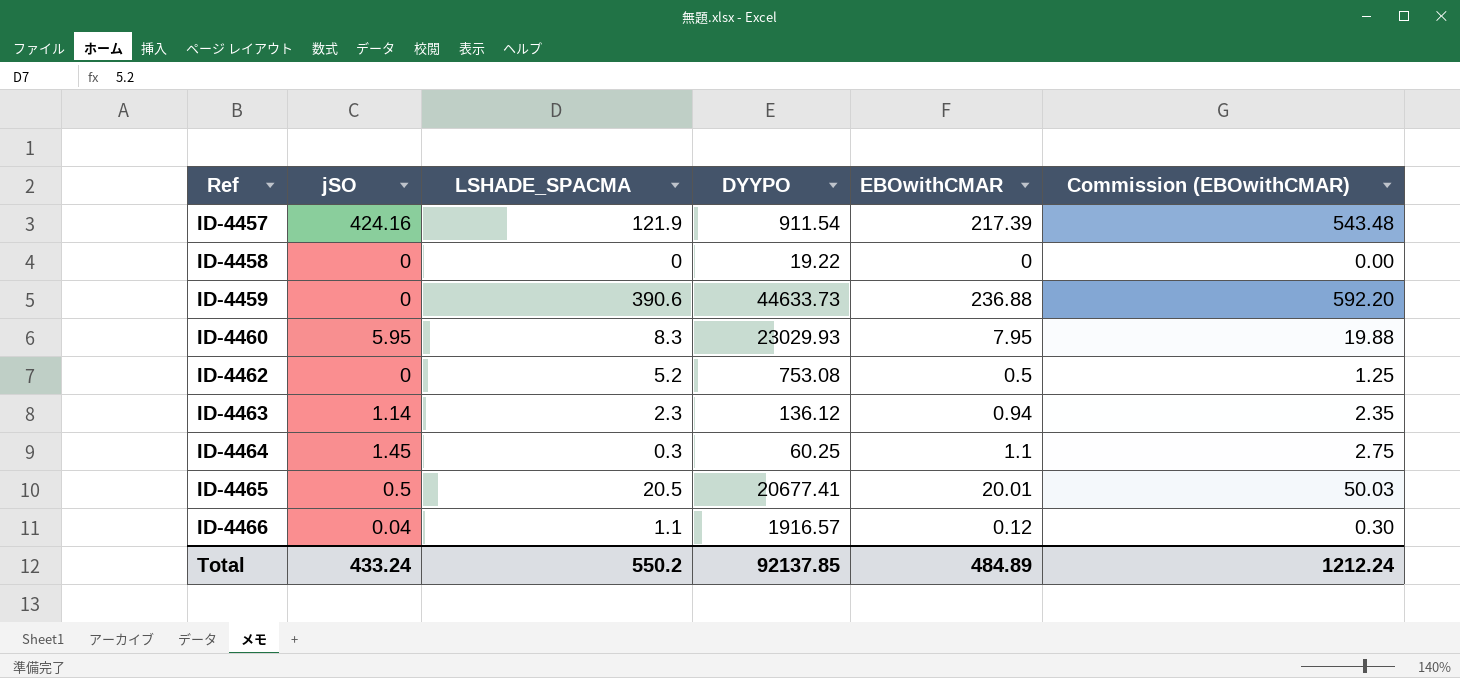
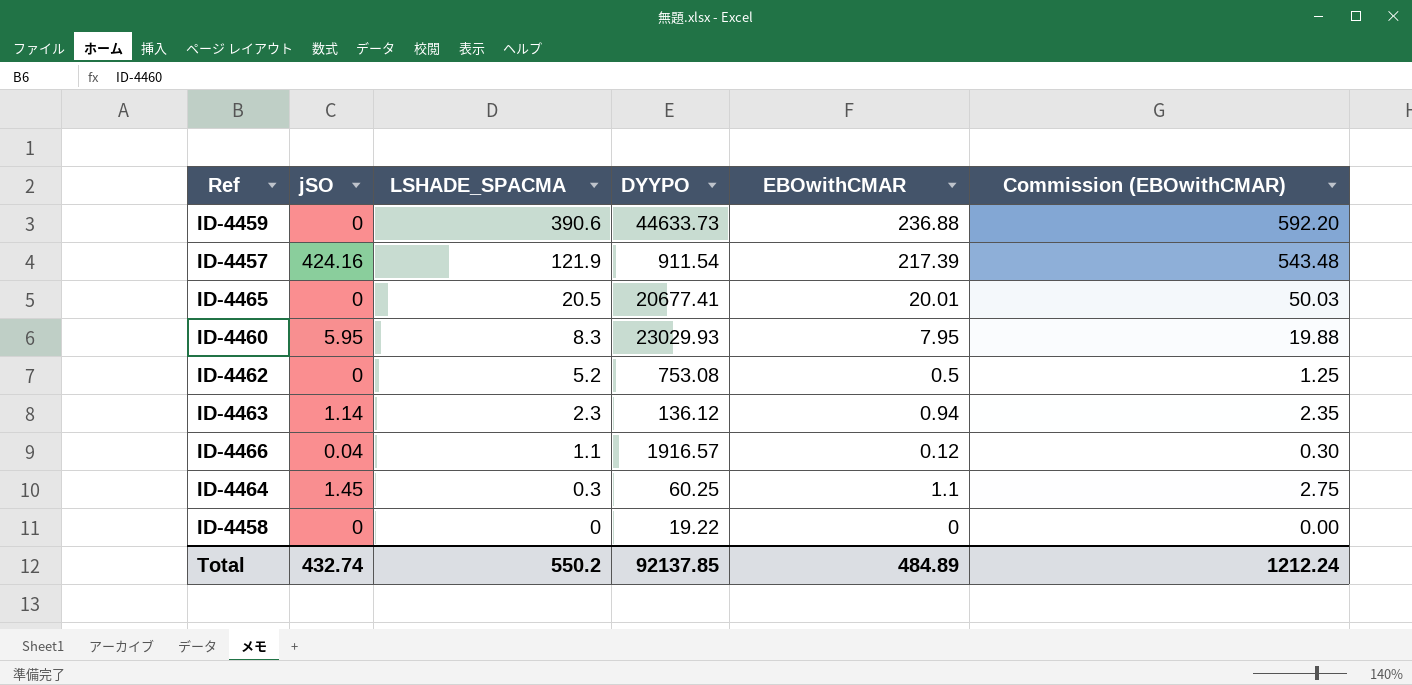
row order: Ref ascending -> LSHADE_SPACMA descending
ID-4465 | jSO: 0.5 -> 0
Total | jSO: 433.24 -> 432.74

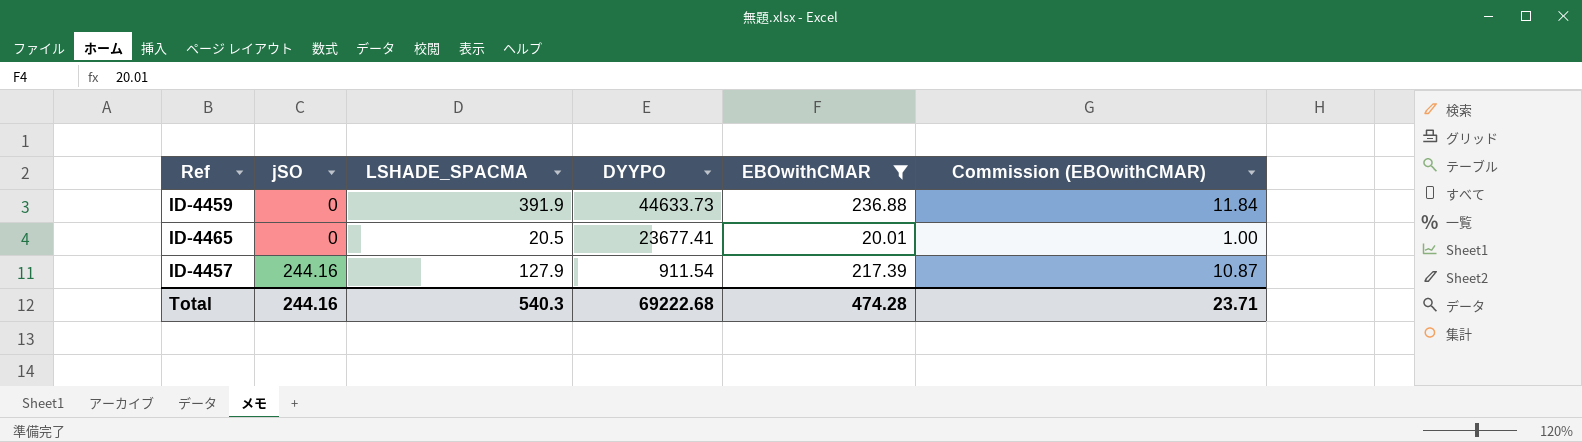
filter: none -> EBOwithCMAR >= 20.01
row order: LSHADE_SPACMA descending -> jSO ascending
column Commission (EBOwithCMAR) | formula: [EBOwithCMAR] * 2.5 -> [EBOwithCMAR] * 0.05
ID-4459 | LSHADE_SPACMA: 390.6 -> 391.9
ID-4465 | DYYPO: 20677.41 -> 23677.41
ID-4457 | jSO: 424.16 -> 244.16
ID-4457 | LSHADE_SPACMA: 121.9 -> 127.9
Total | jSO: 432.74 -> 244.16
Total | LSHADE_SPACMA: 550.2 -> 540.3
Total | DYYPO: 92137.85 -> 69222.68
Total | EBOwithCMAR: 484.89 -> 474.28
Total | Commission (EBOwithCMAR): 1212.24 -> 23.71

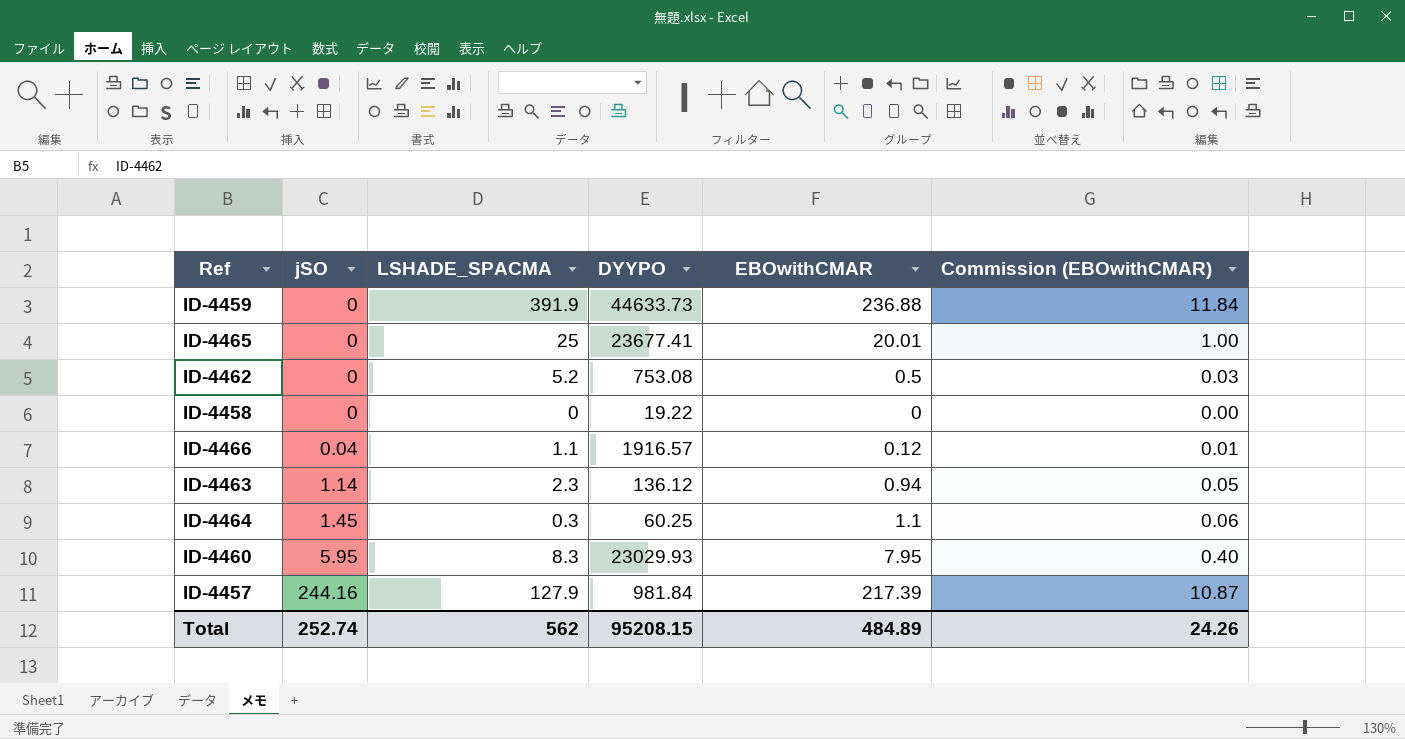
filter: EBOwithCMAR >= 20.01 -> none
ID-4465 | LSHADE_SPACMA: 20.5 -> 25
ID-4457 | DYYPO: 911.54 -> 981.84
Total | jSO: 244.16 -> 252.74
Total | LSHADE_SPACMA: 540.3 -> 562
Total | DYYPO: 69222.68 -> 95208.15
Total | EBOwithCMAR: 474.28 -> 484.89
Total | Commission (EBOwithCMAR): 23.71 -> 24.26

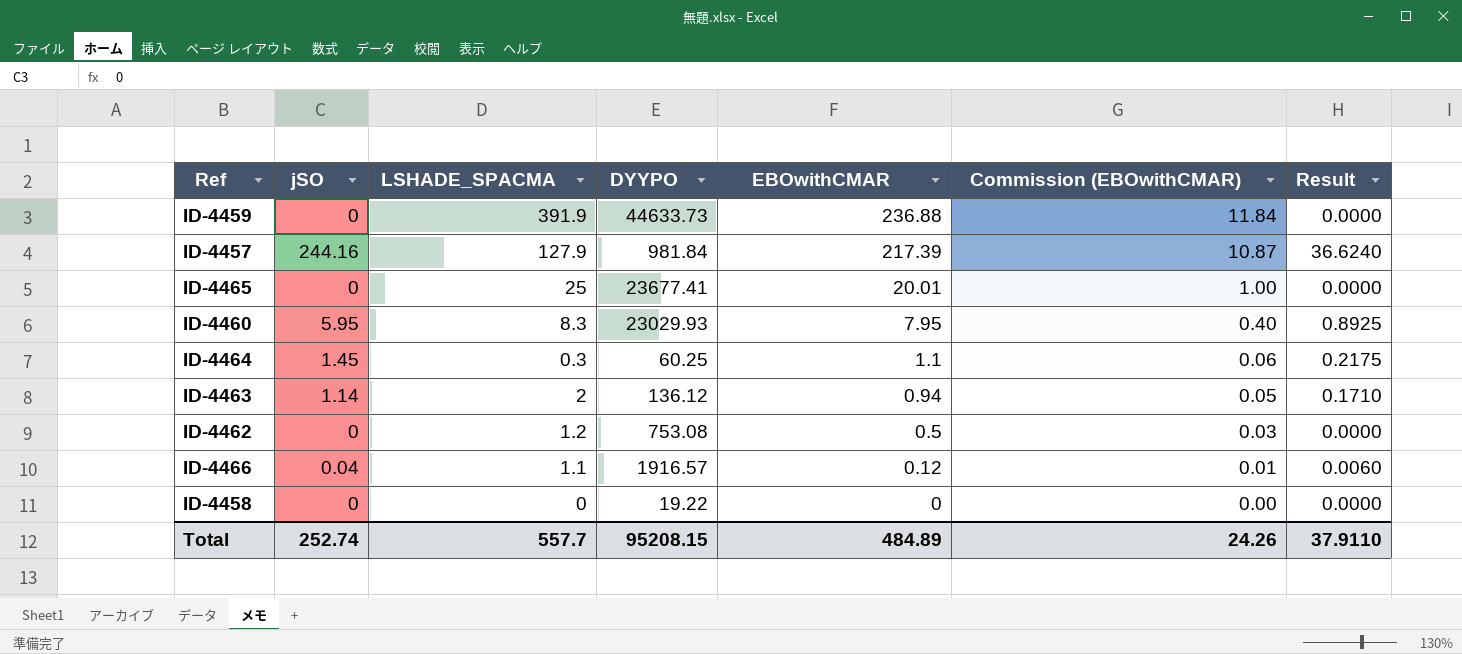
row order: jSO ascending -> EBOwithCMAR descending
column Result | formula: none -> [jSO] * 0.15
ID-4463 | LSHADE_SPACMA: 2.3 -> 2
ID-4462 | LSHADE_SPACMA: 5.2 -> 1.2
Total | LSHADE_SPACMA: 562 -> 557.7

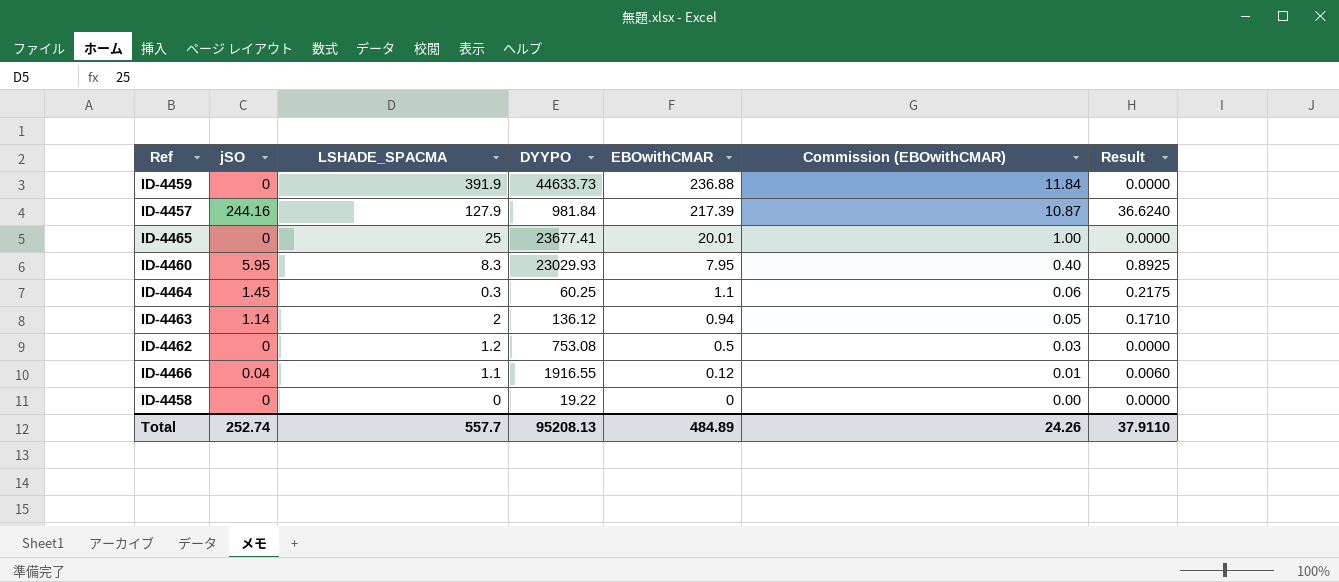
ID-4466 | DYYPO: 1916.57 -> 1916.55
Total | DYYPO: 95208.15 -> 95208.13

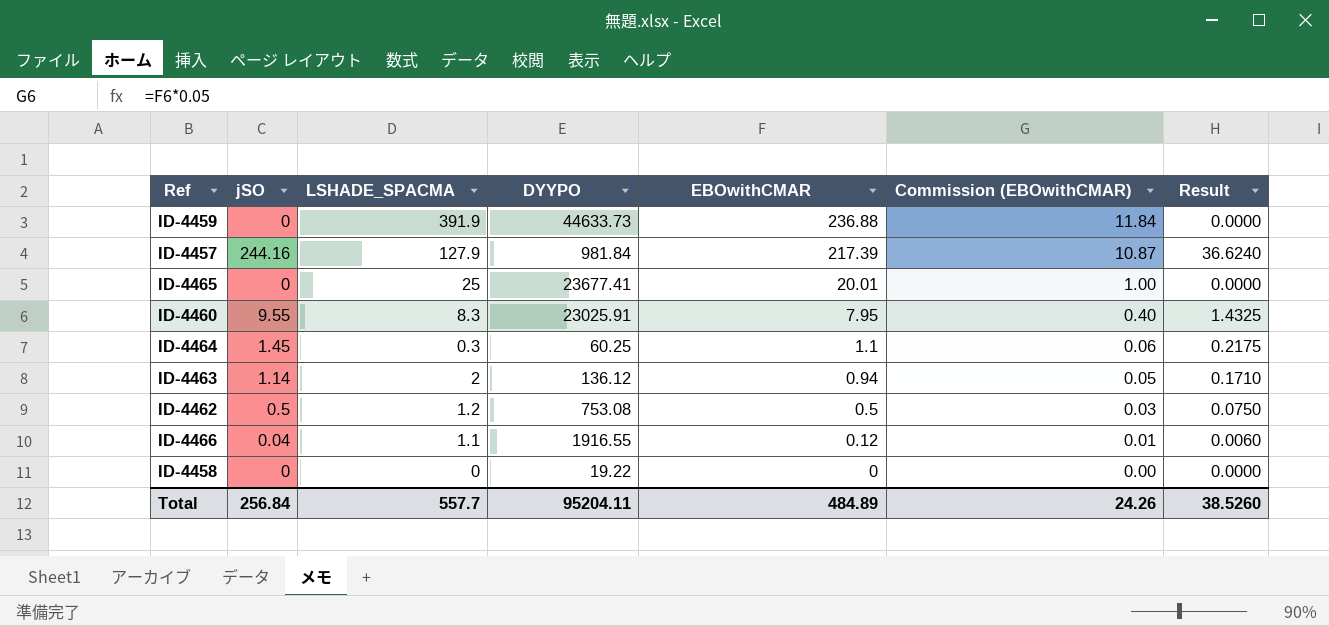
ID-4460 | jSO: 5.95 -> 9.55
ID-4460 | DYYPO: 23029.93 -> 23025.91
ID-4460 | Result: 0.8925 -> 1.4325
ID-4462 | jSO: 0 -> 0.5
ID-4462 | Result: 0.0000 -> 0.0750
Total | jSO: 252.74 -> 256.84
Total | DYYPO: 95208.13 -> 95204.11
Total | Result: 37.9110 -> 38.5260

